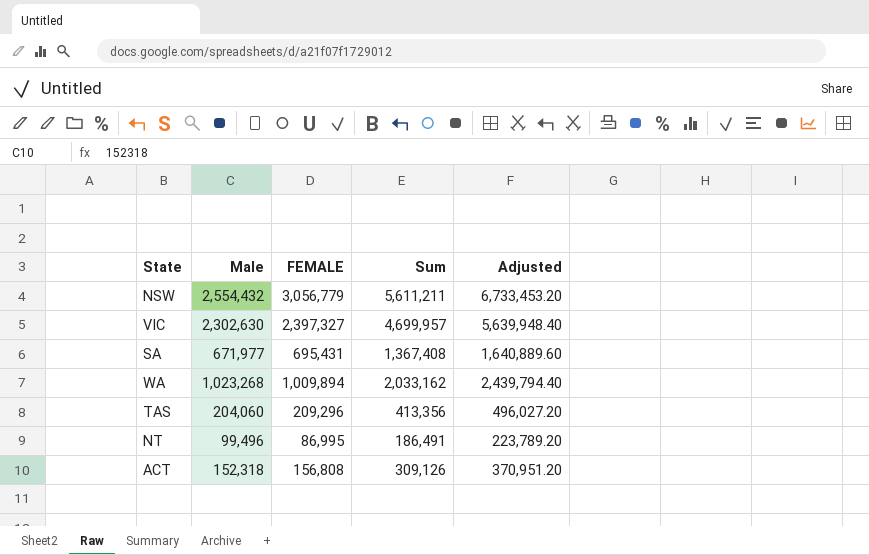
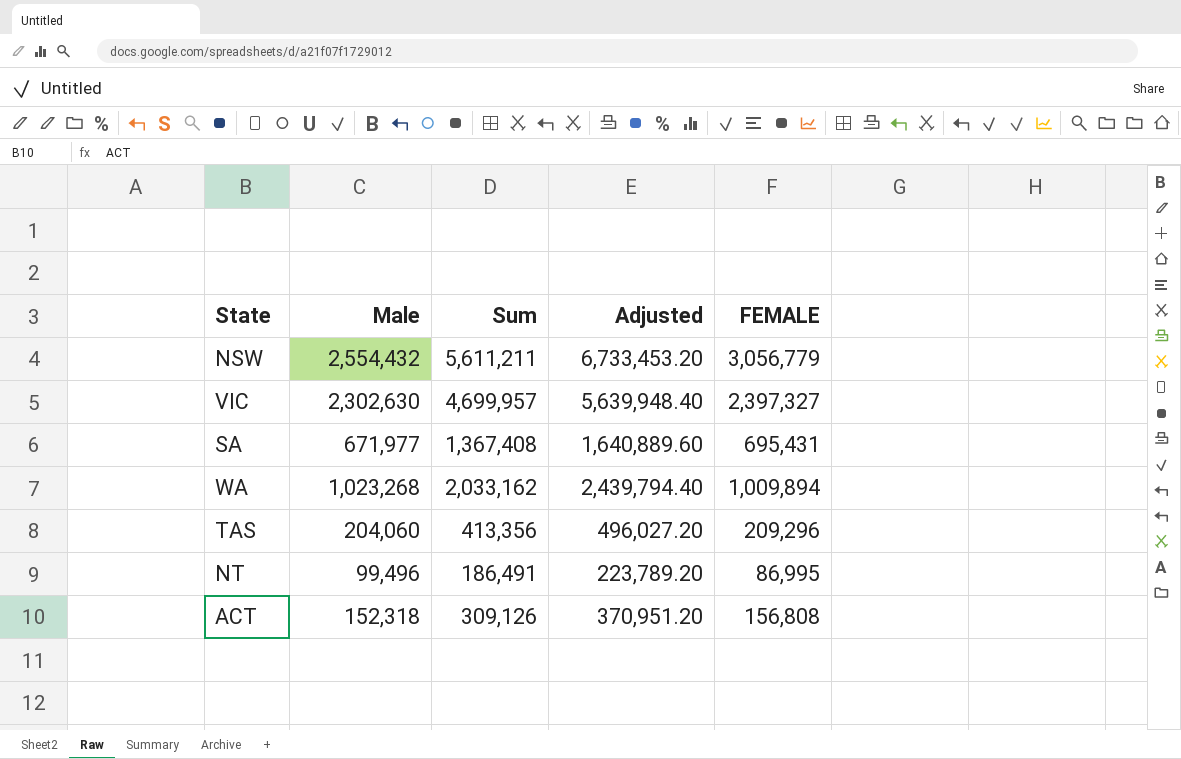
column FEMALE | position: 3 -> 5

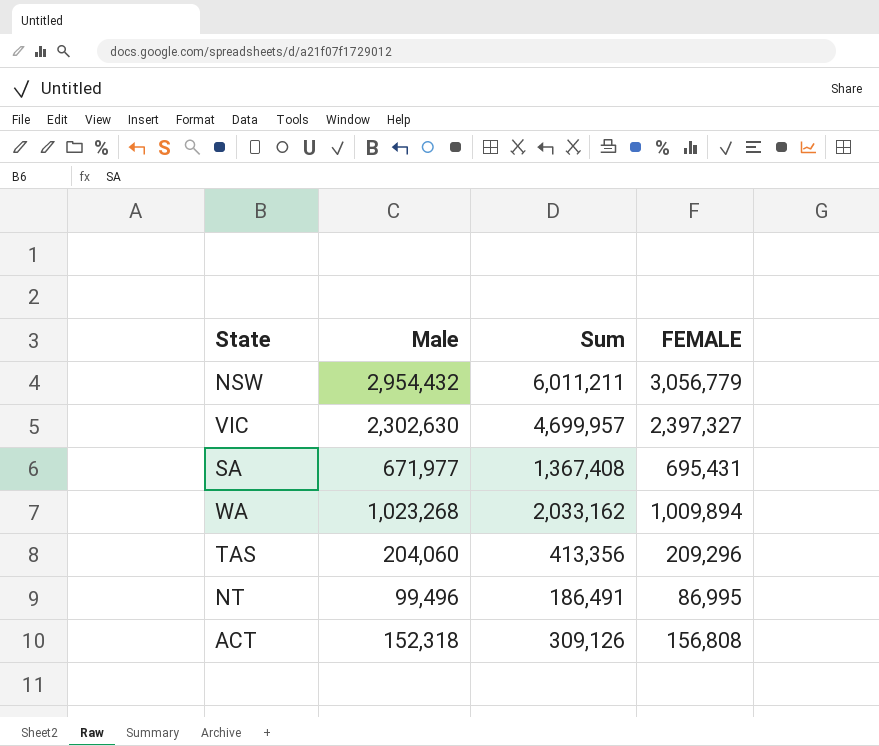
column Adjusted | formula: [Sum] * 1.2 -> none
NSW | Male: 2,554,432 -> 2,954,432
NSW | Sum: 5,611,211 -> 6,011,211

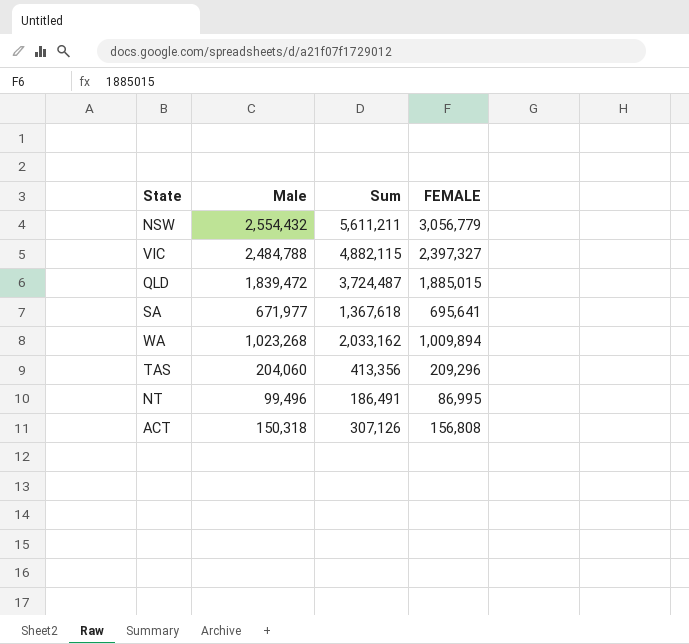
NSW | Male: 2,954,432 -> 2,554,432
NSW | Sum: 6,011,211 -> 5,611,211
VIC | Male: 2,302,630 -> 2,484,788
VIC | Sum: 4,699,957 -> 4,882,115
row QLD: none -> 1,839,472 | 3,724,487 | 1,885,015
SA | Sum: 1,367,408 -> 1,367,618
SA | FEMALE: 695,431 -> 695,641
ACT | Male: 152,318 -> 150,318
ACT | Sum: 309,126 -> 307,126

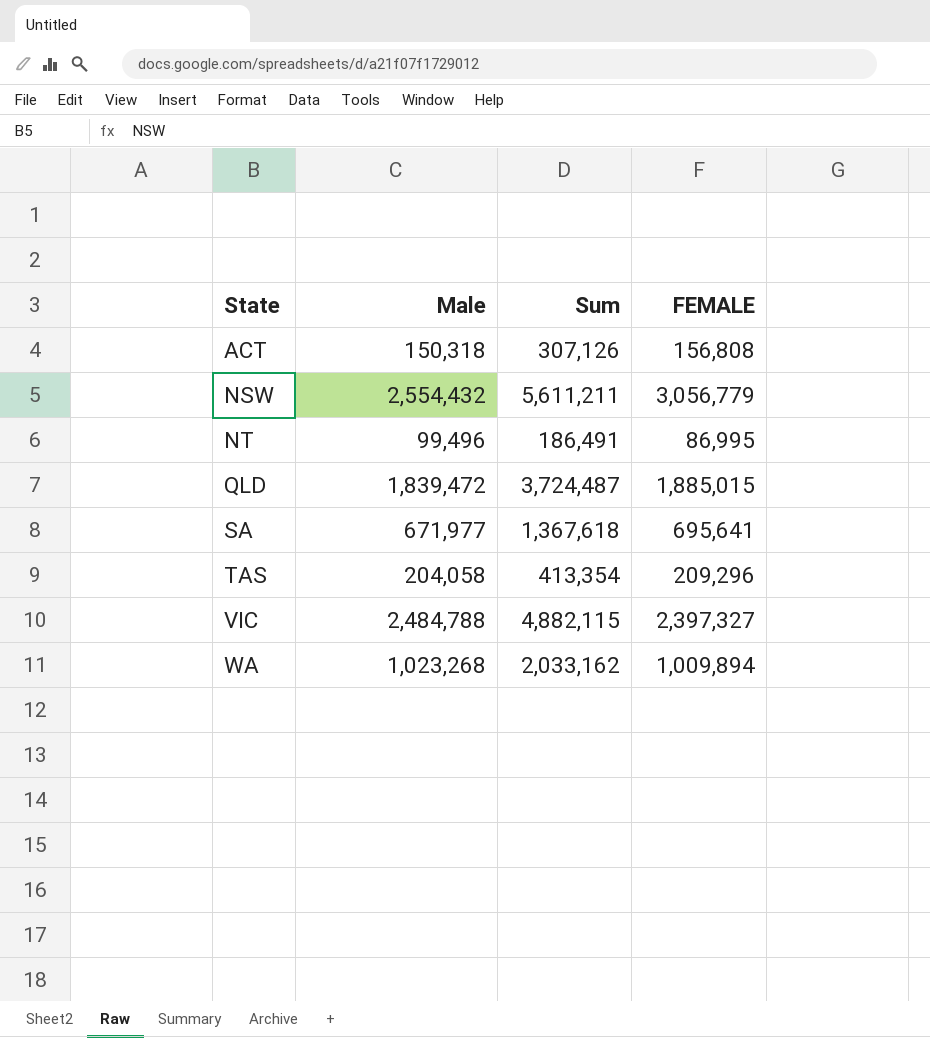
row order: none -> State ascending
TAS | Male: 204,060 -> 204,058
TAS | Sum: 413,356 -> 413,354

